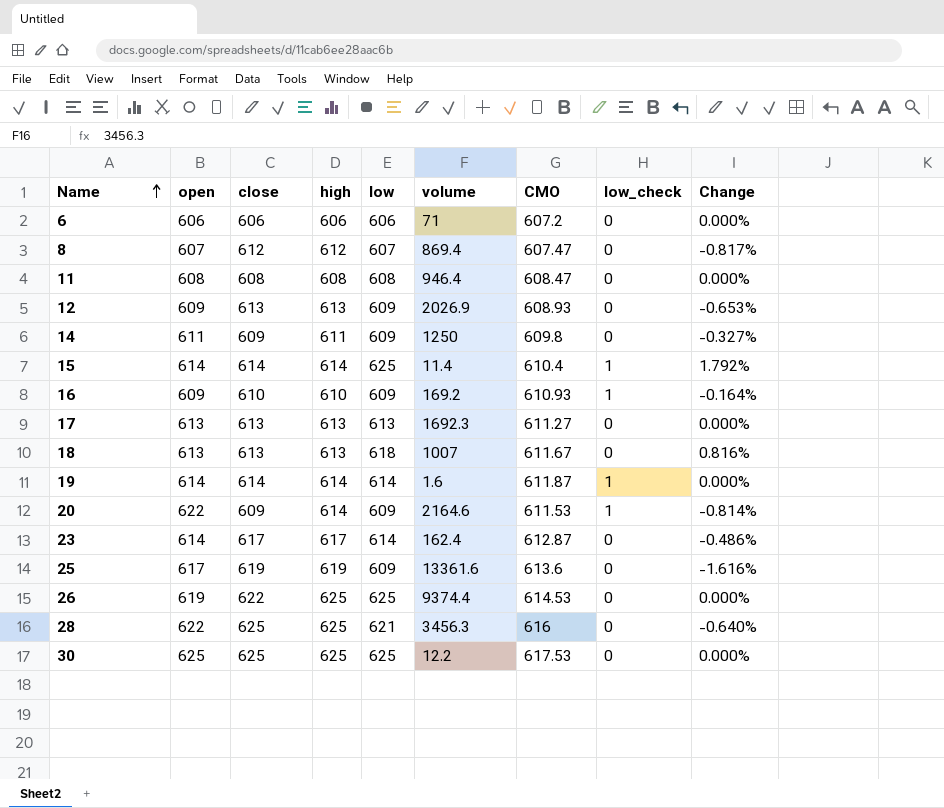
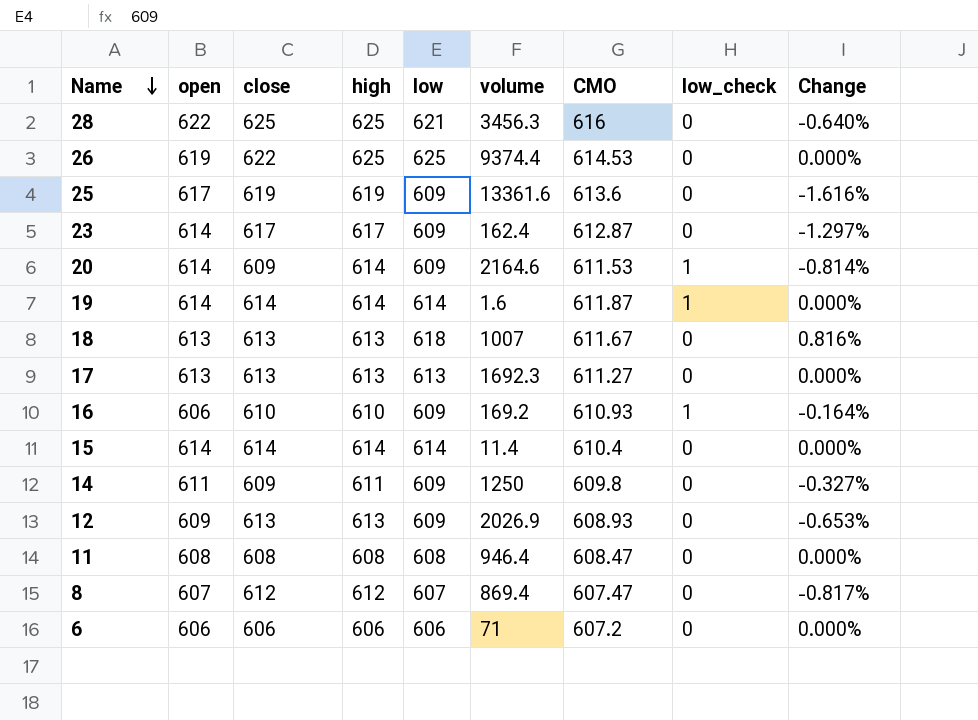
row order: Name ascending -> Name descending
row 30: 625 | 625 | 625 | 625 | 12.2 | 617.53 | 0 | 0.000% -> none
23 | low: 614 -> 609
23 | Change: -0.486% -> -1.297%
20 | open: 622 -> 614
16 | open: 609 -> 606
15 | low: 625 -> 614
15 | low_check: 1 -> 0
15 | Change: 1.792% -> 0.000%

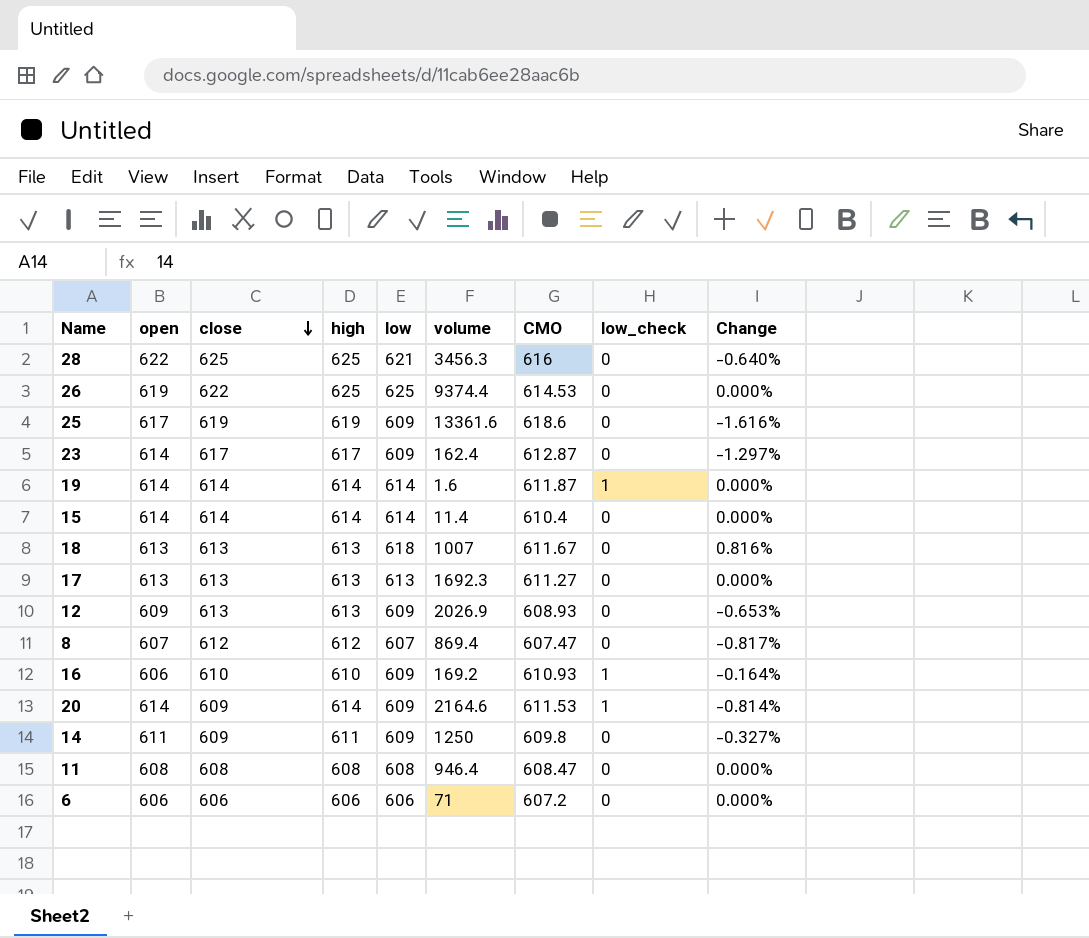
row order: Name descending -> close descending
25 | CMO: 613.6 -> 618.6

